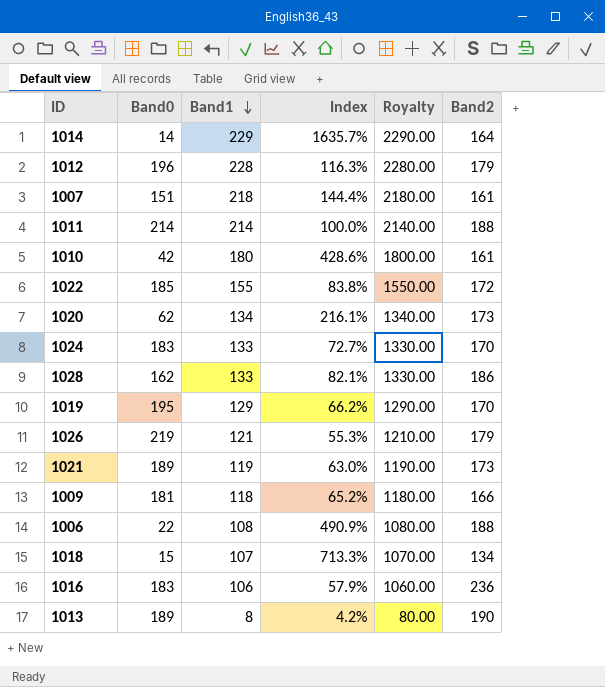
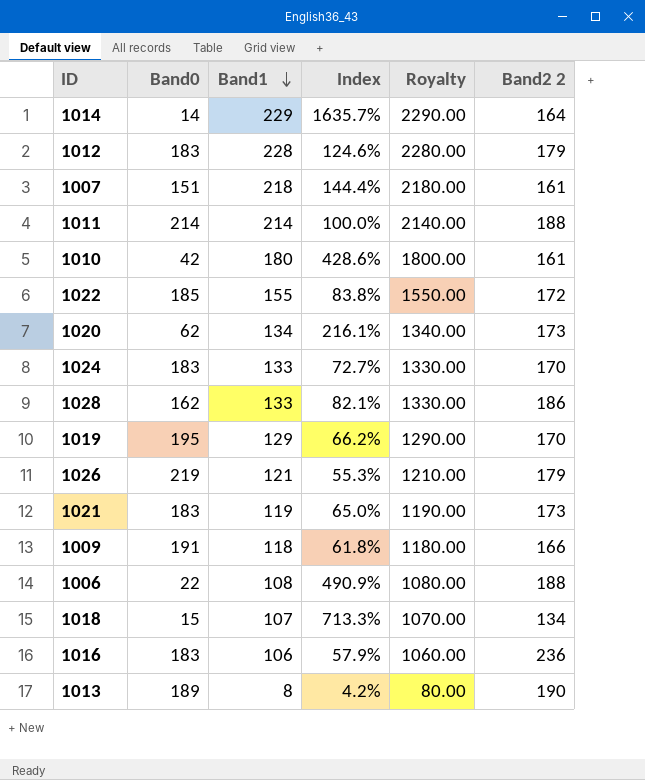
column name: Band2 -> Band2 2
1012 | Band0: 196 -> 183
1012 | Index: 116.3% -> 124.6%
1021 | Band0: 189 -> 183
1021 | Index: 63.0% -> 65.0%
1009 | Band0: 181 -> 191
1009 | Index: 65.2% -> 61.8%

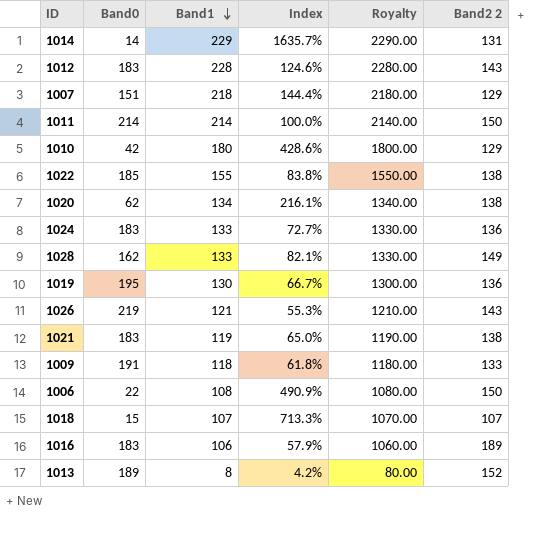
1014 | Band2 2: 164 -> 131
1012 | Band2 2: 179 -> 143
1007 | Band2 2: 161 -> 129
1011 | Band2 2: 188 -> 150
1010 | Band2 2: 161 -> 129
1022 | Band2 2: 172 -> 138
1020 | Band2 2: 173 -> 138
1024 | Band2 2: 170 -> 136
1028 | Band2 2: 186 -> 149
1019 | Band1: 129 -> 130
1019 | Index: 66.2% -> 66.7%
1019 | Royalty: 1290.00 -> 1300.00
1019 | Band2 2: 170 -> 136
1026 | Band2 2: 179 -> 143
1021 | Band2 2: 173 -> 138
1009 | Band2 2: 166 -> 133
1006 | Band2 2: 188 -> 150
1018 | Band2 2: 134 -> 107
1016 | Band2 2: 236 -> 189
1013 | Band2 2: 190 -> 152

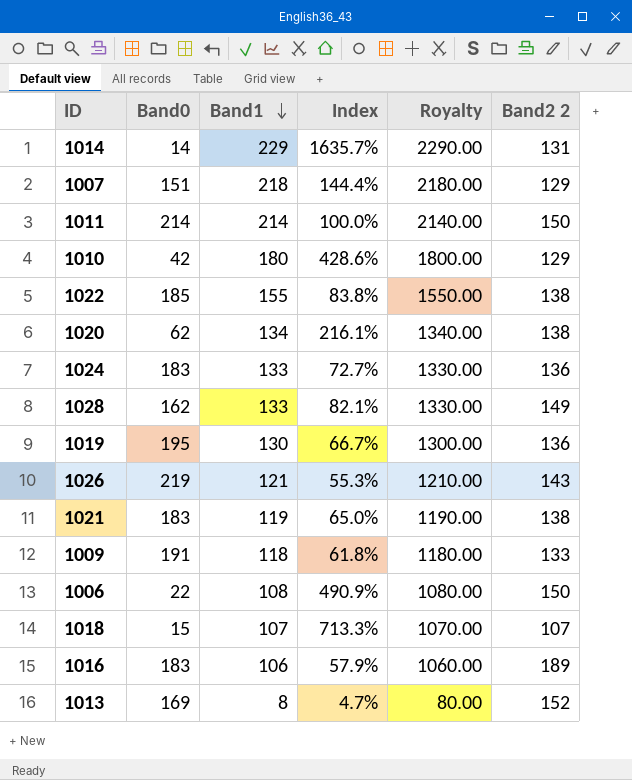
row 1012: 183 | 228 | 124.6% | 2280.00 | 143 -> none
1013 | Band0: 189 -> 169
1013 | Index: 4.2% -> 4.7%

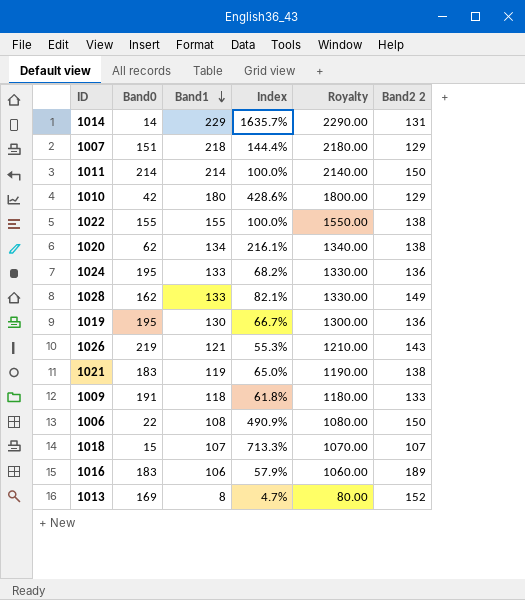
1022 | Band0: 185 -> 155
1022 | Index: 83.8% -> 100.0%
1024 | Band0: 183 -> 195
1024 | Index: 72.7% -> 68.2%

